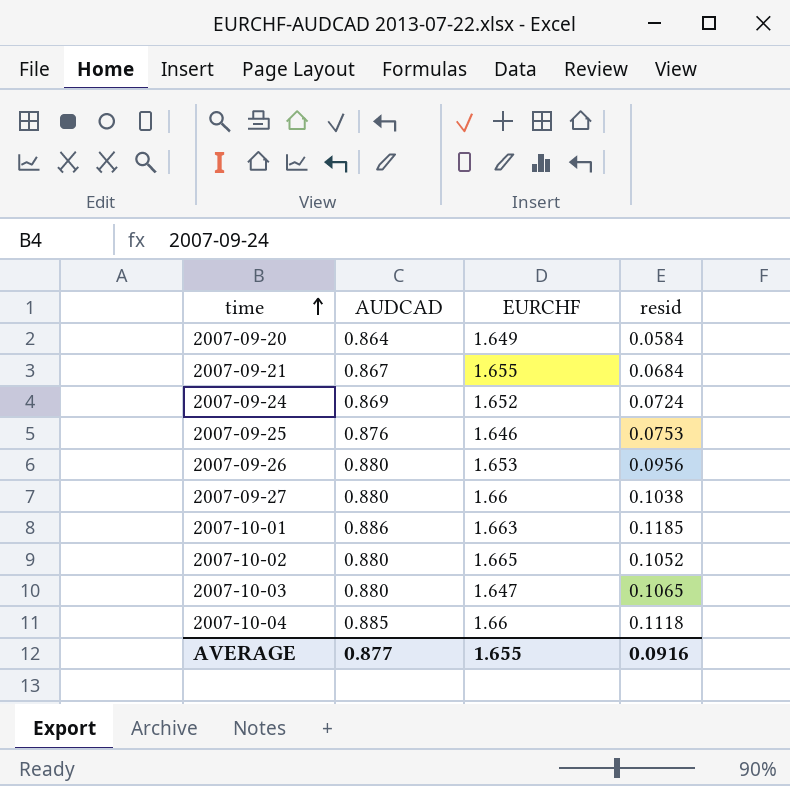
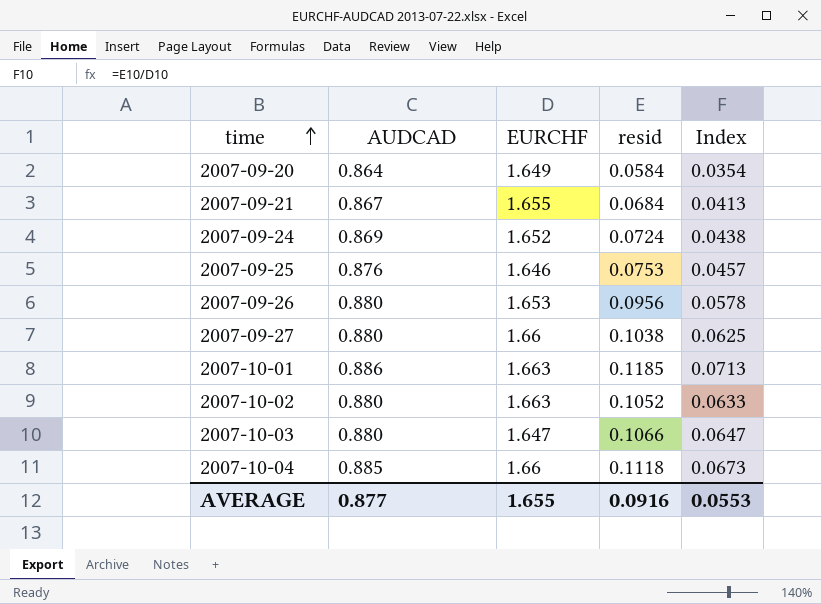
column Index | formula: none -> [resid] / [EURCHF]
2007-10-02 | EURCHF: 1.665 -> 1.663
2007-10-03 | resid: 0.1065 -> 0.1066

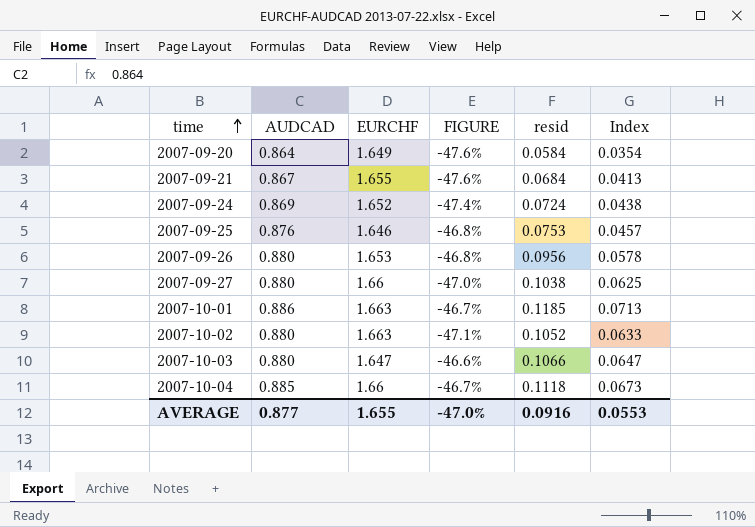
column FIGURE | formula: none -> ([AUDCAD] - [EURCHF]) / [EURCHF]

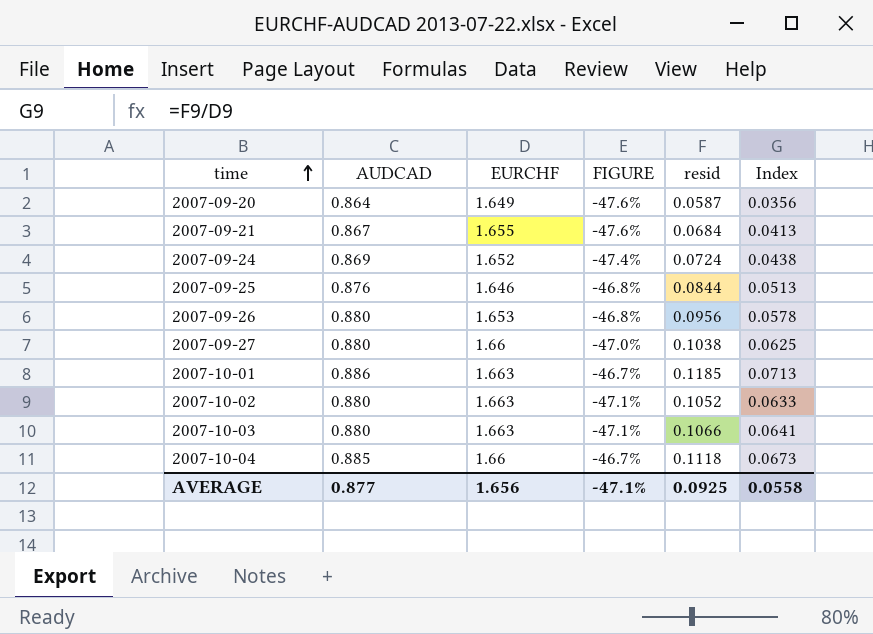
2007-09-20 | resid: 0.0584 -> 0.0587
2007-09-20 | Index: 0.0354 -> 0.0356
2007-09-25 | resid: 0.0753 -> 0.0844
2007-09-25 | Index: 0.0457 -> 0.0513
2007-10-03 | EURCHF: 1.647 -> 1.663
2007-10-03 | FIGURE: -46.6% -> -47.1%
2007-10-03 | Index: 0.0647 -> 0.0641
AVERAGE | EURCHF: 1.655 -> 1.656
AVERAGE | FIGURE: -47.0% -> -47.1%
AVERAGE | resid: 0.0916 -> 0.0925
AVERAGE | Index: 0.0553 -> 0.0558

